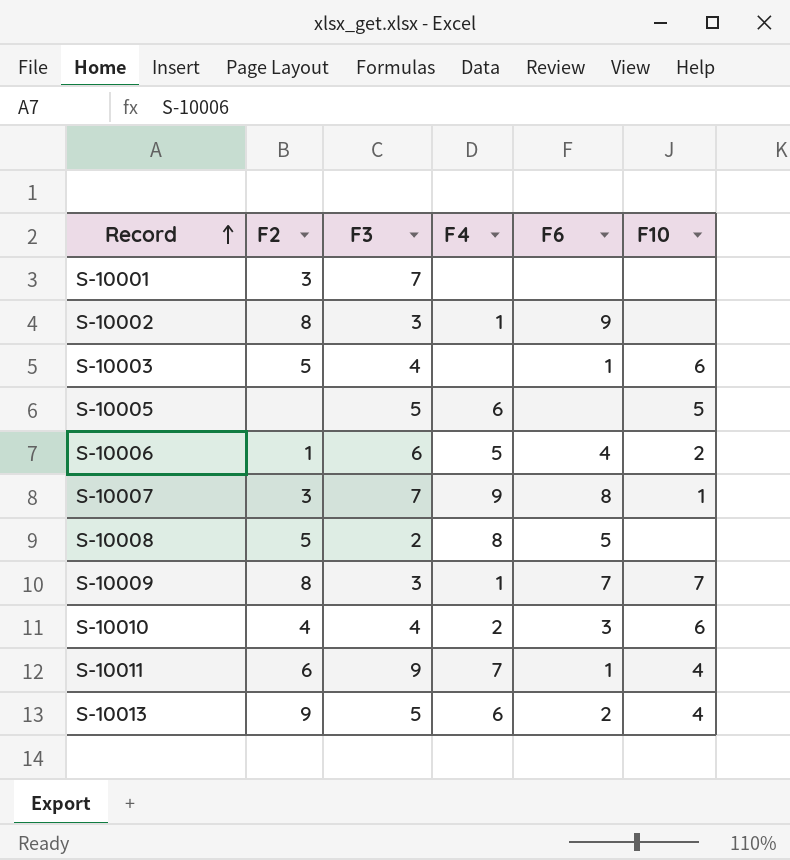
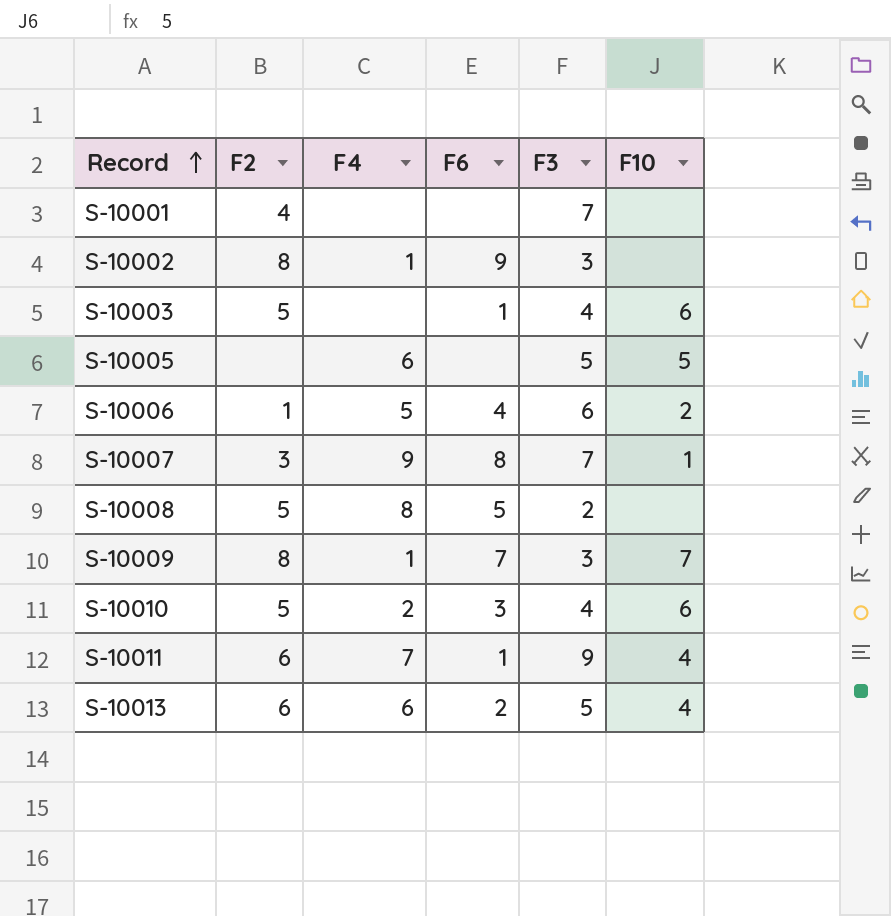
column F3 | position: 3 -> 5
S-10001 | F2: 3 -> 4
S-10010 | F2: 4 -> 5
S-10013 | F2: 9 -> 6

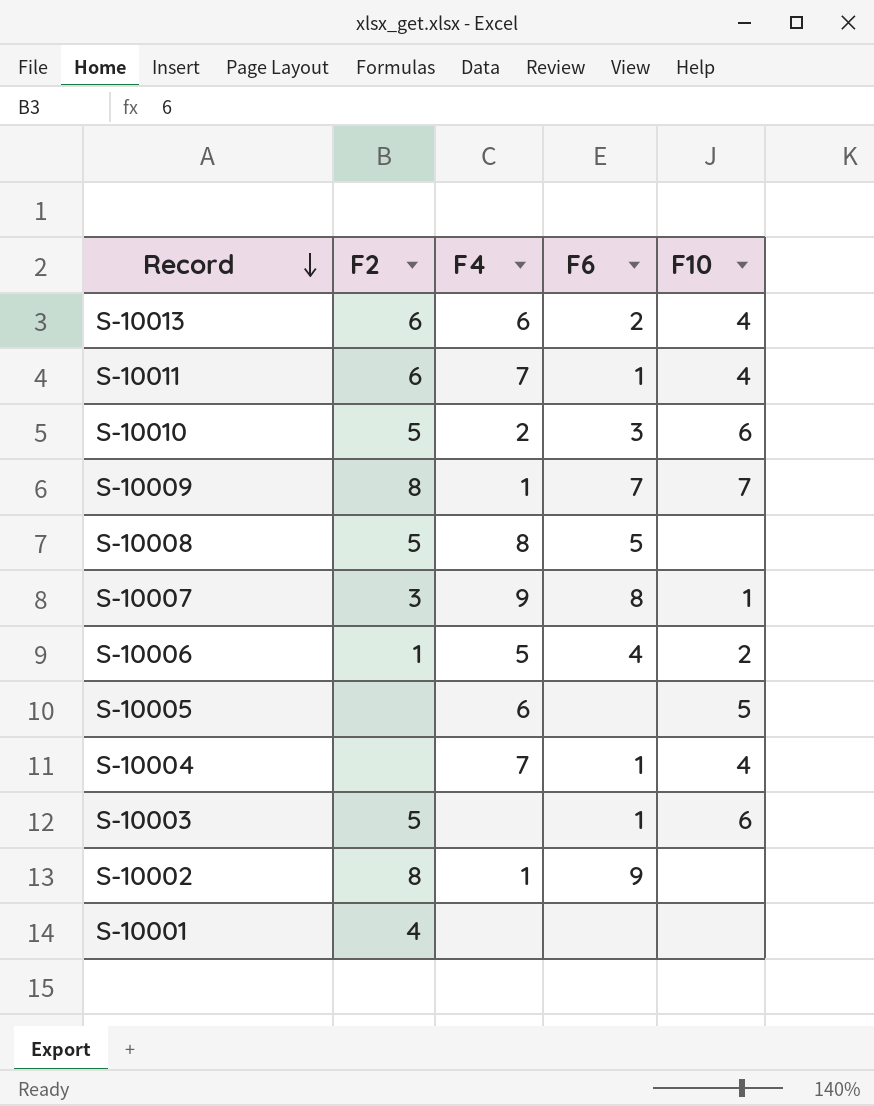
row order: Record ascending -> Record descending
column F3 | position: 5 -> none
row S-10004: none -> none | 7 | 1 | 4

